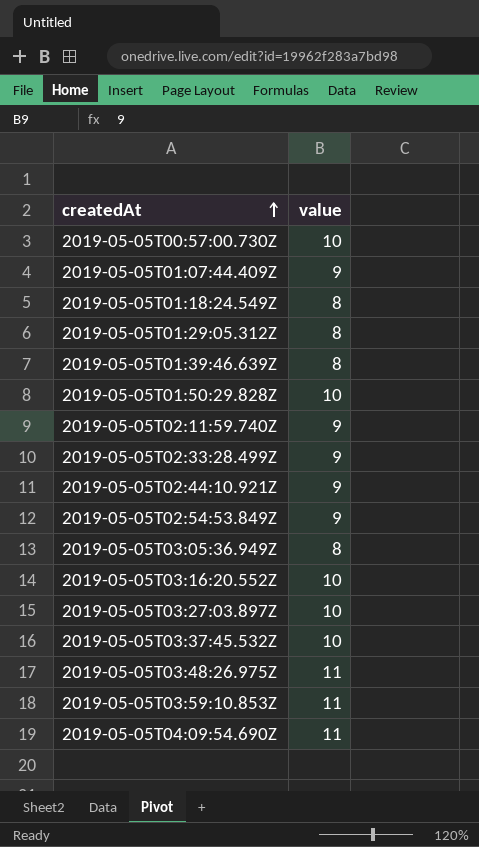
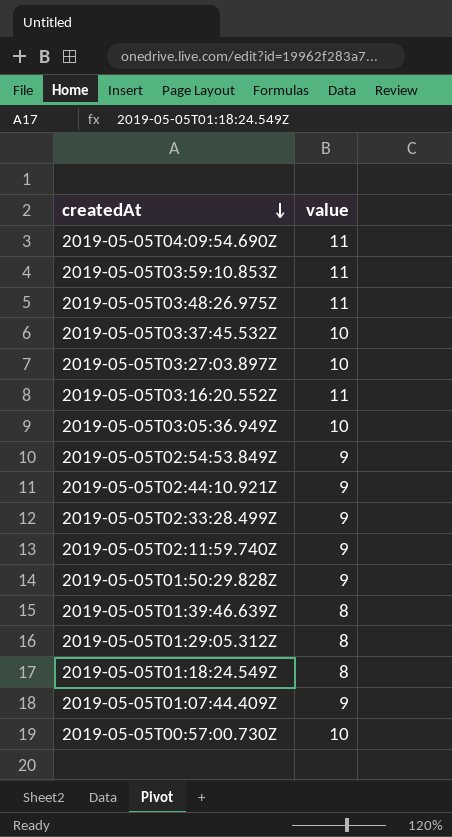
row order: createdAt ascending -> createdAt descending
2019-05-05T03:16:20.552Z | value: 10 -> 11
2019-05-05T03:05:36.949Z | value: 8 -> 10
2019-05-05T01:50:29.828Z | value: 10 -> 9

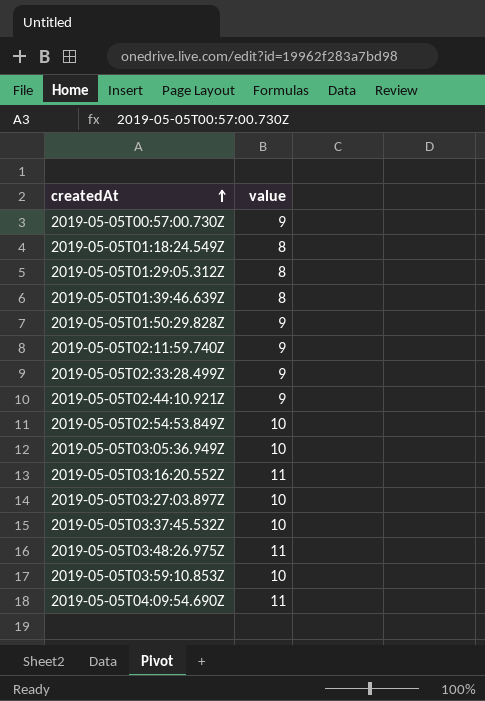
row order: createdAt descending -> createdAt ascending
row 2019-05-05T01:07:44.409Z: 9 -> none
2019-05-05T00:57:00.730Z | value: 10 -> 9
2019-05-05T02:54:53.849Z | value: 9 -> 10
2019-05-05T03:59:10.853Z | value: 11 -> 10

